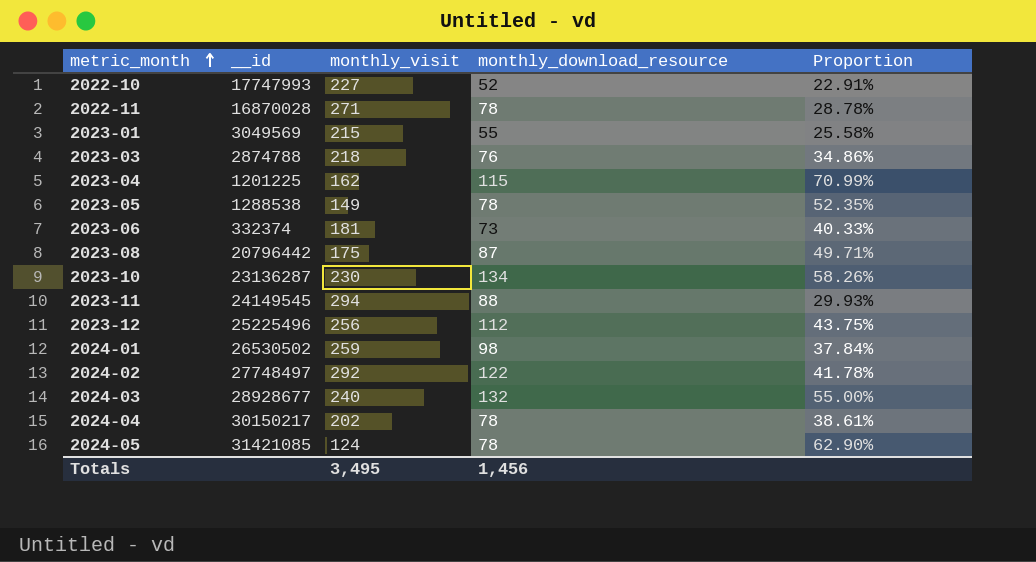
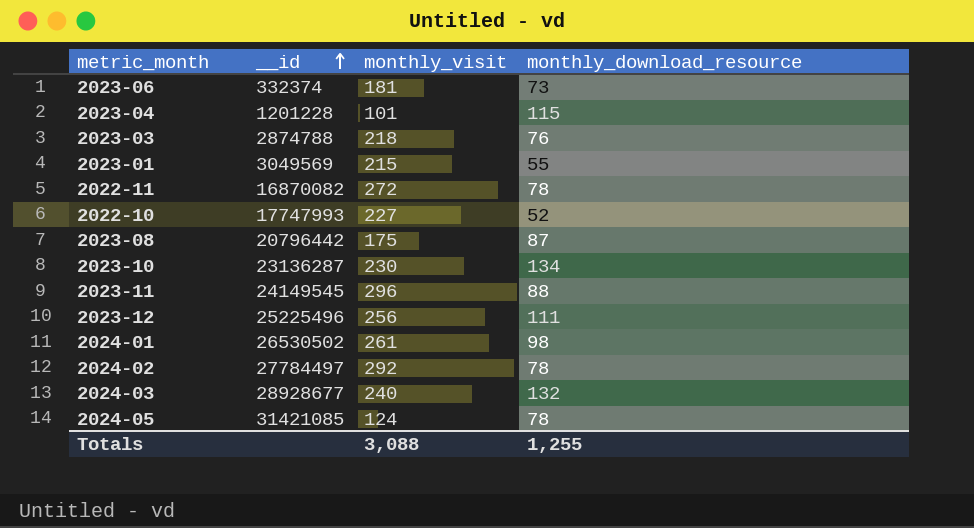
row order: metric_month ascending -> __id ascending
column Proportion | formula: [monthly_download_resource] / [monthly_visit] -> none
row 2023-05: 1288538 | 149 | 78 | 52.35% -> none
row 2024-04: 30150217 | 202 | 78 | 38.61% -> none
2023-04 | __id: 1201225 -> 1201228
2023-04 | monthly_visit: 162 -> 101
2022-11 | __id: 16870028 -> 16870082
2022-11 | monthly_visit: 271 -> 272
2023-11 | monthly_visit: 294 -> 296
2023-12 | monthly_download_resource: 112 -> 111
2024-01 | monthly_visit: 259 -> 261
2024-02 | __id: 27748497 -> 27784497
2024-02 | monthly_download_resource: 122 -> 78
Totals | monthly_visit: 3,495 -> 3,088
Totals | monthly_download_resource: 1,456 -> 1,255

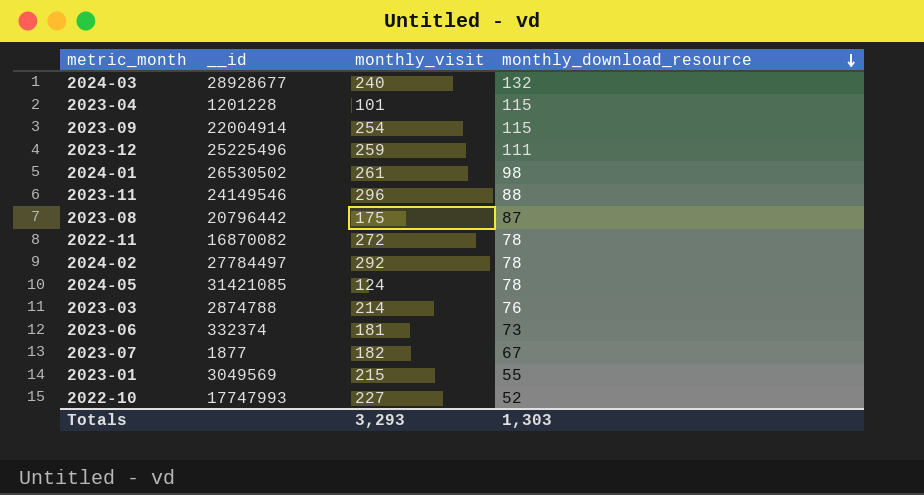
row order: __id ascending -> monthly_download_resource descending
row 2023-10: 23136287 | 230 | 134 -> none
row 2023-09: none -> 22004914 | 254 | 115
2023-12 | monthly_visit: 256 -> 259
2023-11 | __id: 24149545 -> 24149546
2023-03 | monthly_visit: 218 -> 214
row 2023-07: none -> 1877 | 182 | 67
Totals | monthly_visit: 3,088 -> 3,293
Totals | monthly_download_resource: 1,255 -> 1,303

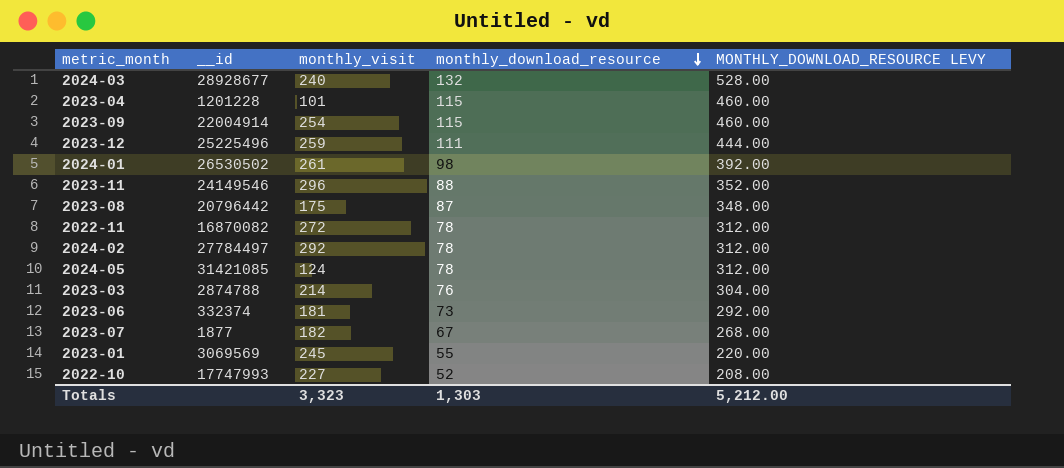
column MONTHLY_DOWNLOAD_RESOURCE LEVY | formula: none -> [monthly_download_resource] * 4
2023-01 | __id: 3049569 -> 3069569
2023-01 | monthly_visit: 215 -> 245
Totals | monthly_visit: 3,293 -> 3,323

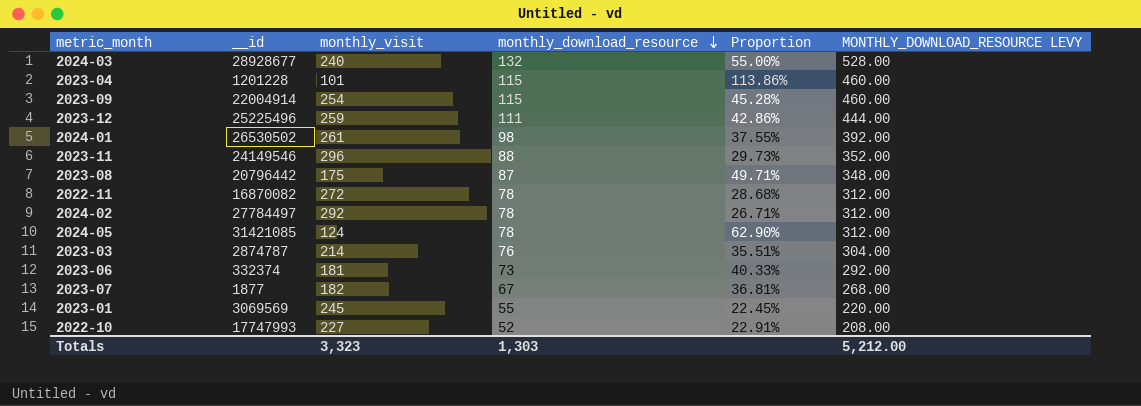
column Proportion | formula: none -> [monthly_download_resource] / [monthly_visit]
2023-03 | __id: 2874788 -> 2874787

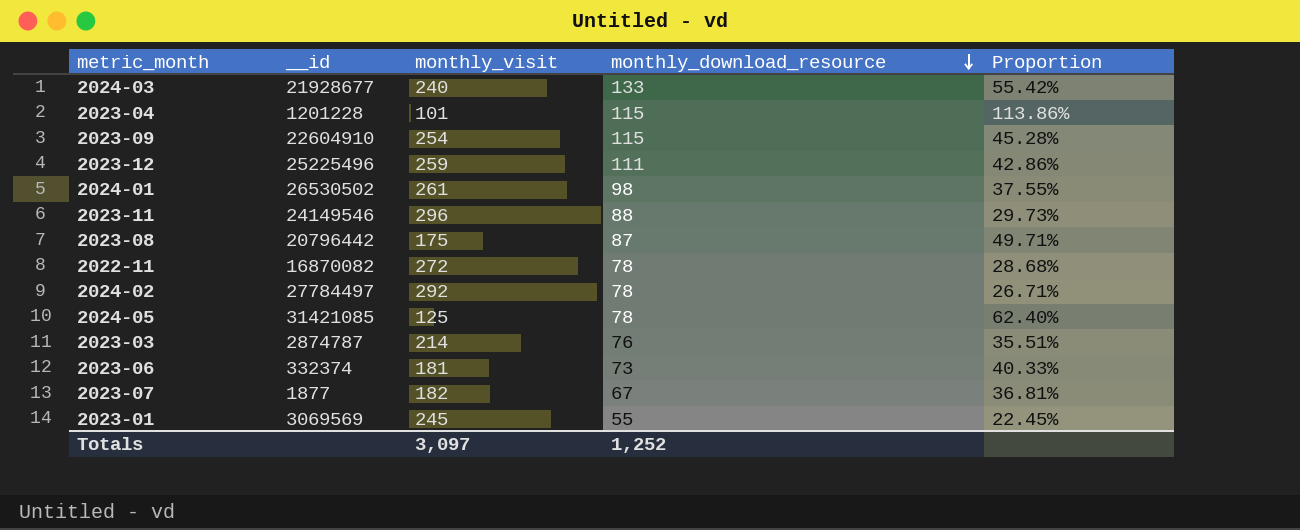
column MONTHLY_DOWNLOAD_RESOURCE LEVY | formula: [monthly_download_resource] * 4 -> none
row 2022-10: 17747993 | 227 | 52 | 22.91% | 208.00 -> none
2024-03 | __id: 28928677 -> 21928677
2024-03 | monthly_download_resource: 132 -> 133
2024-03 | Proportion: 55.00% -> 55.42%
2023-09 | __id: 22004914 -> 22604910
2024-05 | monthly_visit: 124 -> 125
2024-05 | Proportion: 62.90% -> 62.40%
Totals | monthly_visit: 3,323 -> 3,097
Totals | monthly_download_resource: 1,303 -> 1,252

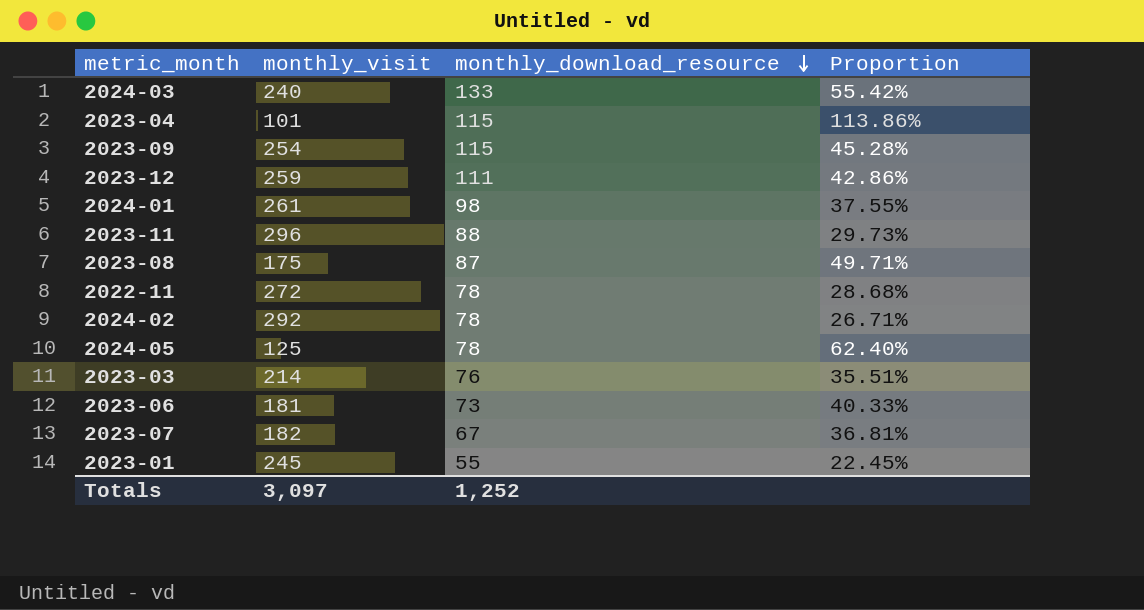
column __id | position: 2 -> none

